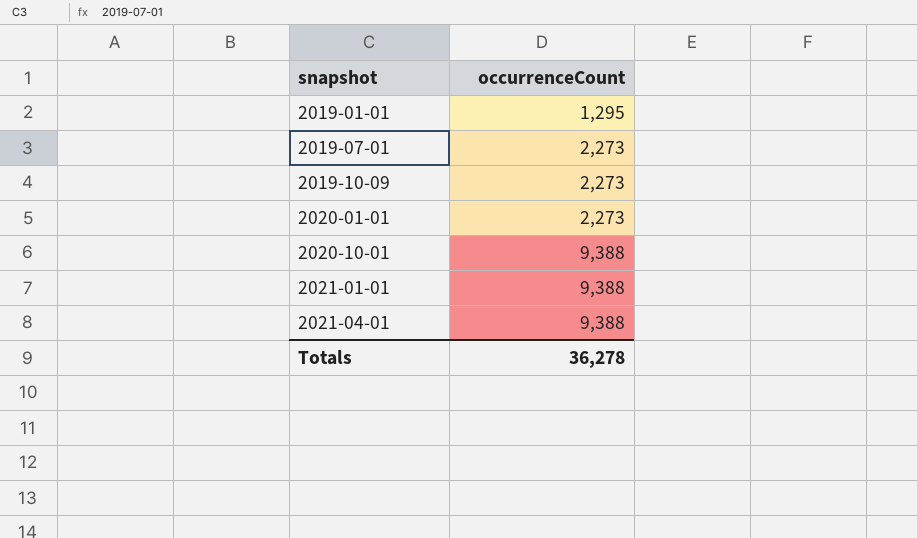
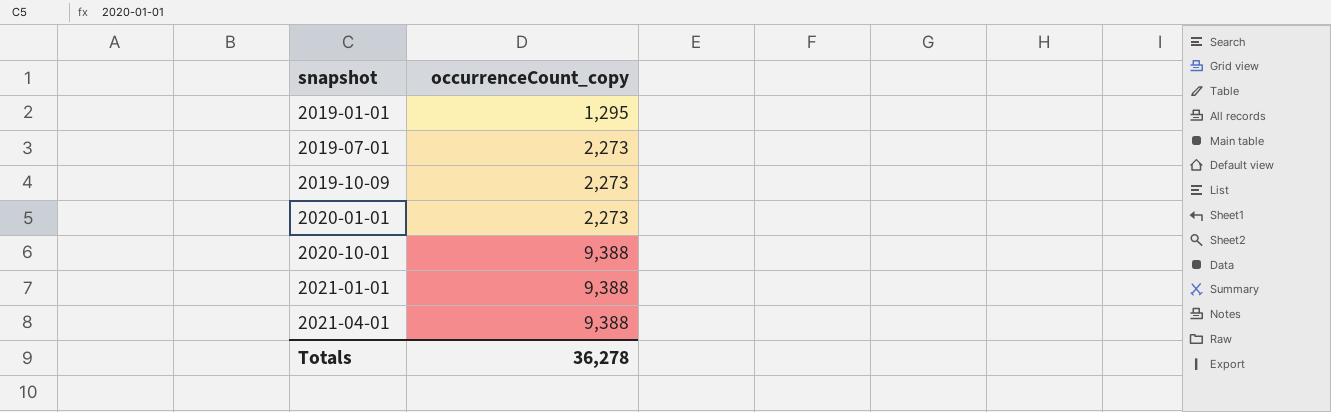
column name: occurrenceCount -> occurrenceCount_copy

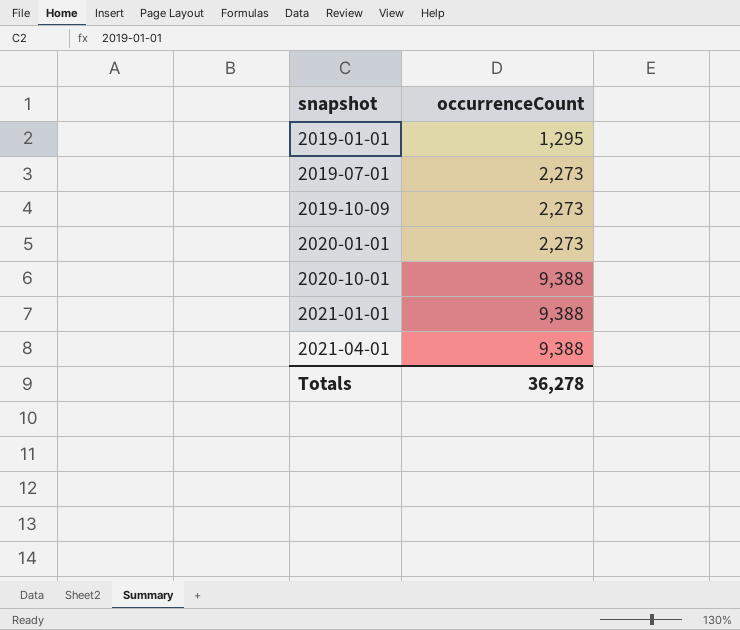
column name: occurrenceCount_copy -> occurrenceCount

